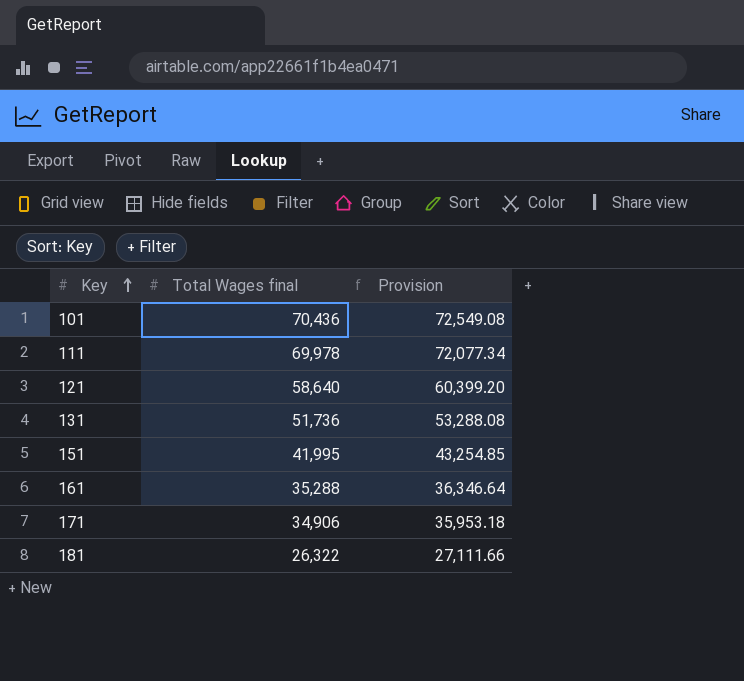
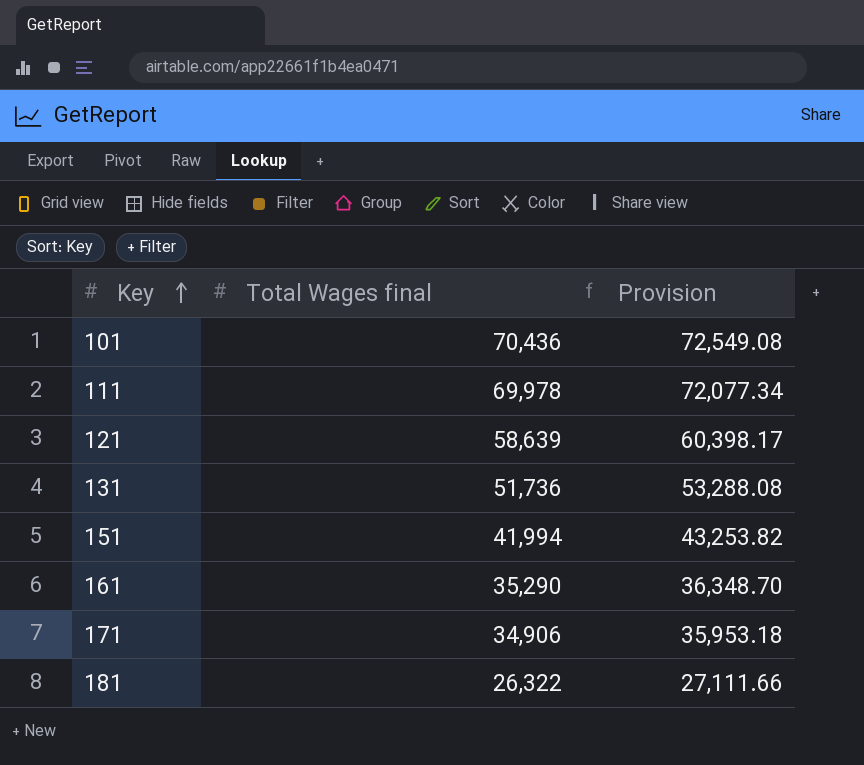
121 | Total Wages final: 58,640 -> 58,639
121 | Provision: 60,399.20 -> 60,398.17
151 | Total Wages final: 41,995 -> 41,994
151 | Provision: 43,254.85 -> 43,253.82
161 | Total Wages final: 35,288 -> 35,290
161 | Provision: 36,346.64 -> 36,348.70

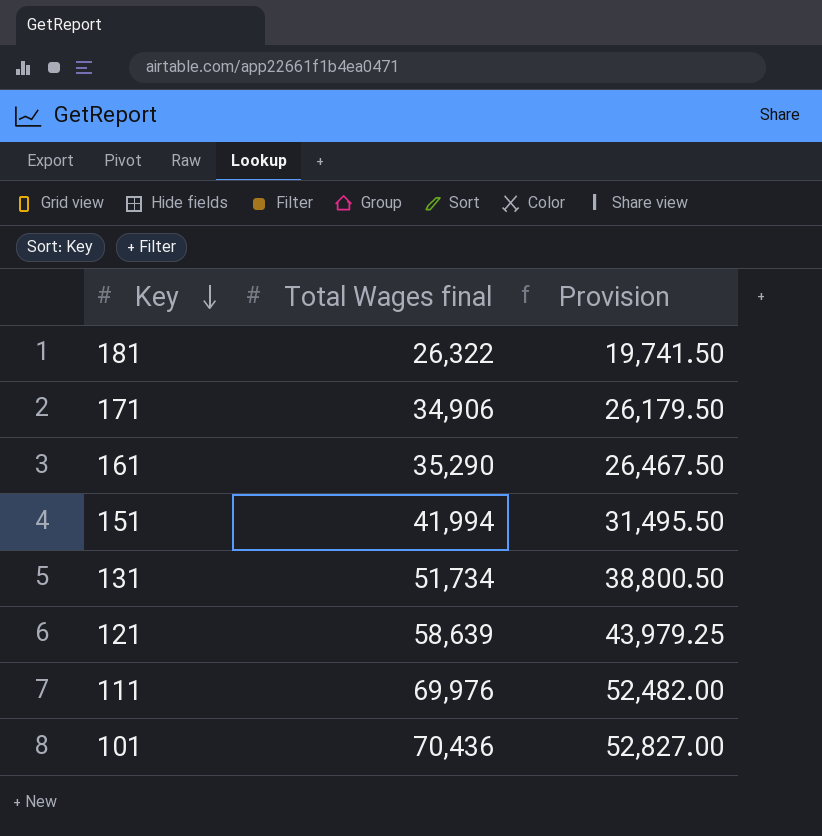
row order: Key ascending -> Key descending
column Provision | formula: [Total Wages final] * 1.03 -> [Total Wages final] * 0.75
131 | Total Wages final: 51,736 -> 51,734
111 | Total Wages final: 69,978 -> 69,976

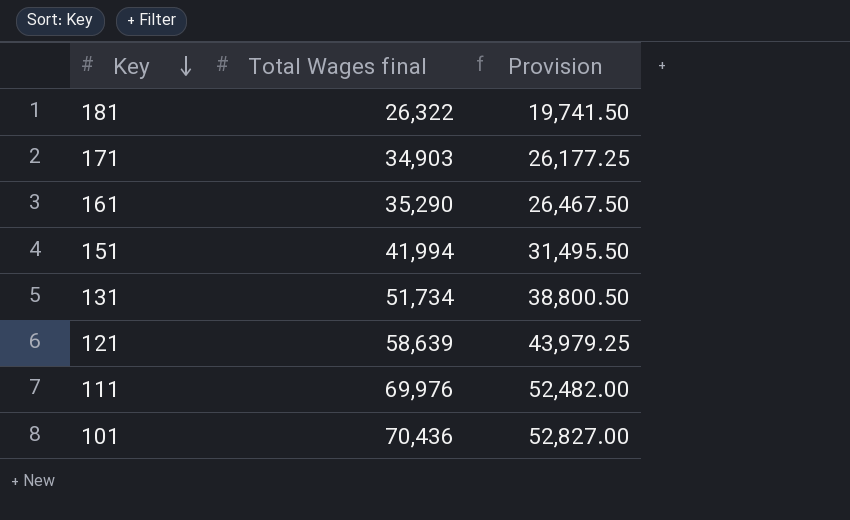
171 | Total Wages final: 34,906 -> 34,903
171 | Provision: 26,179.50 -> 26,177.25

